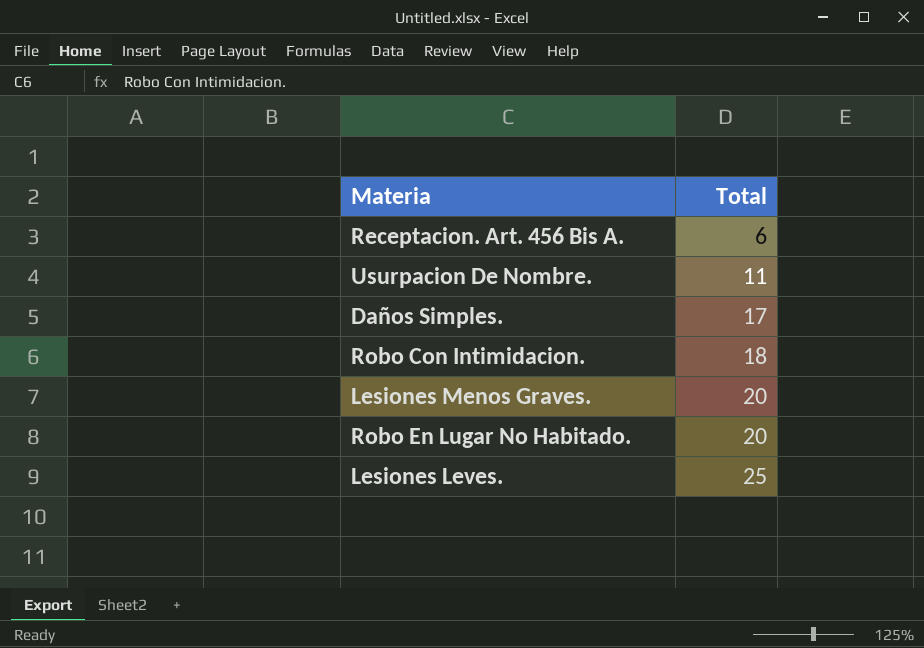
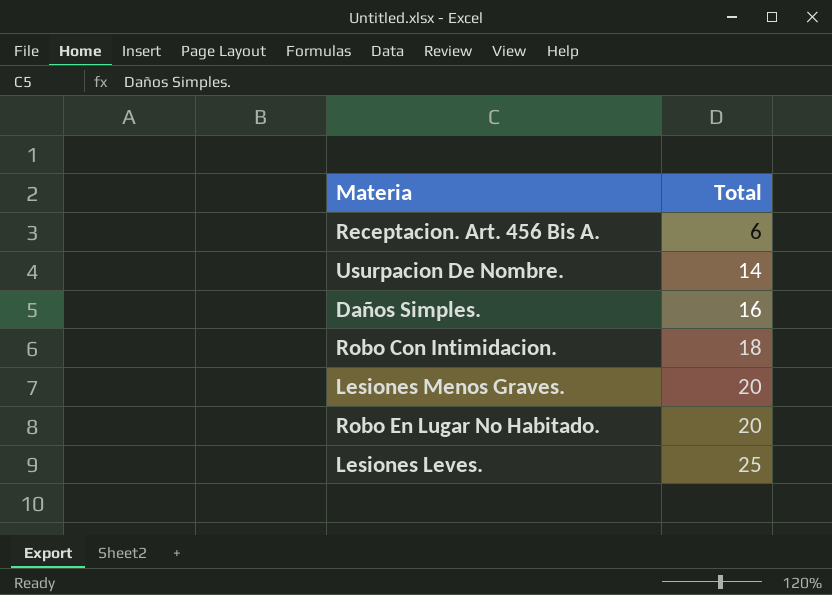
Usurpacion De Nombre. | Total: 11 -> 14
Daños Simples. | Total: 17 -> 16

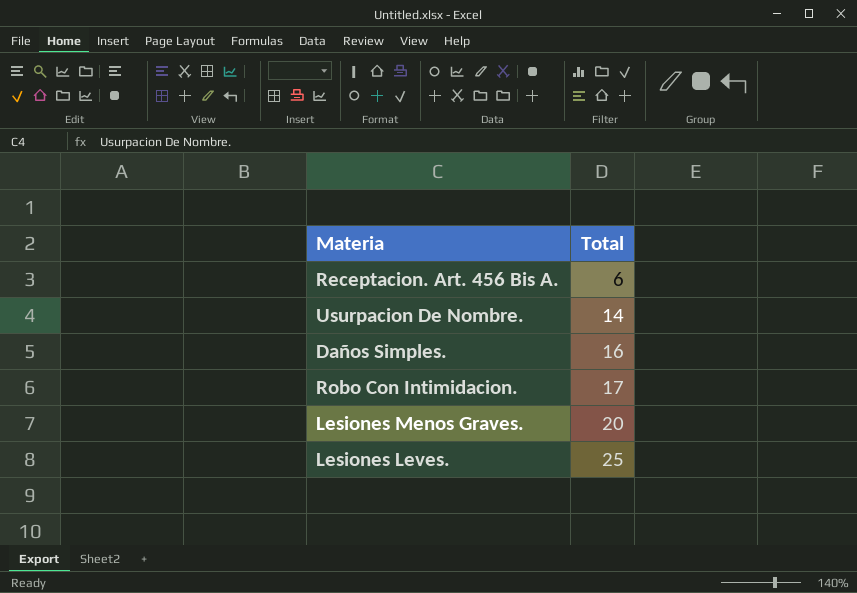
row Robo En Lugar No Habitado.: 20 -> none
Robo Con Intimidacion. | Total: 18 -> 17

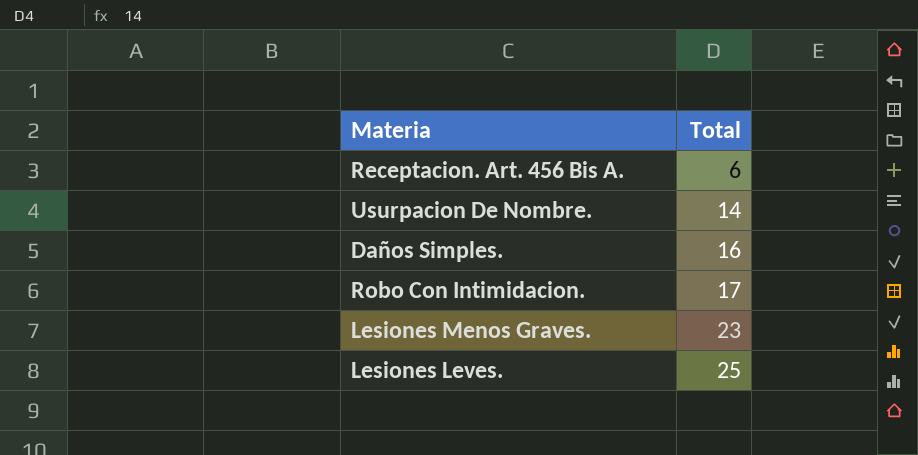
Lesiones Menos Graves. | Total: 20 -> 23

